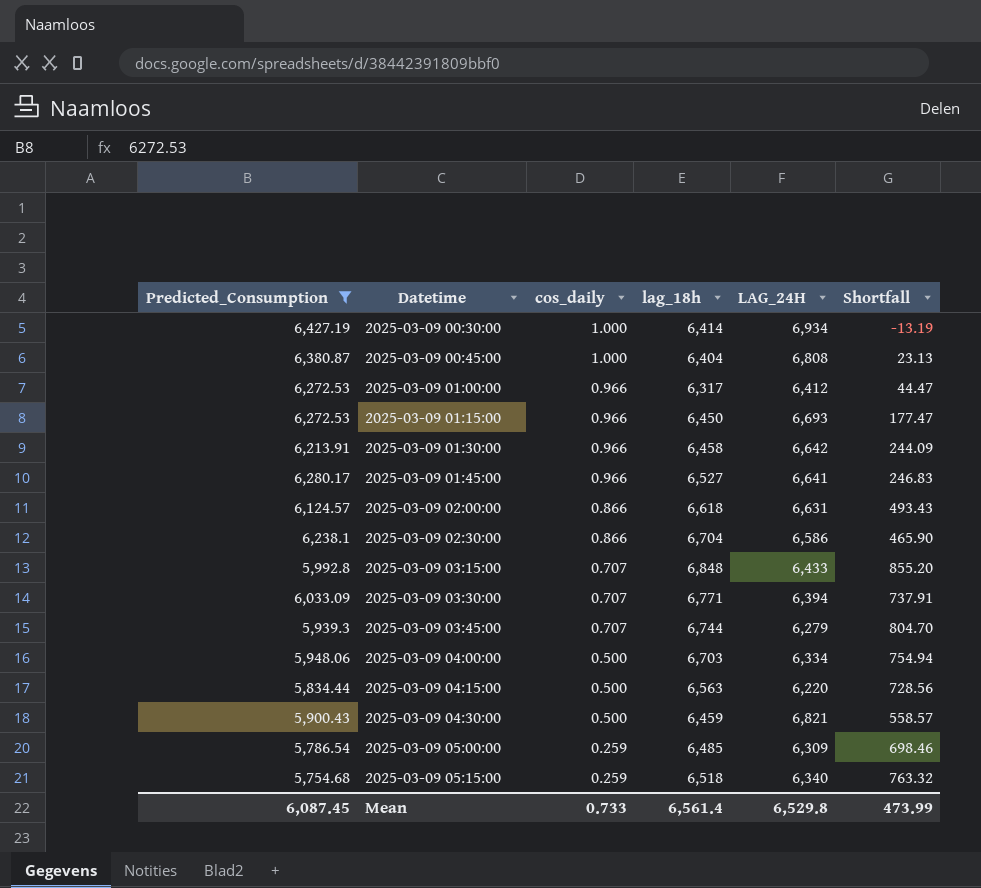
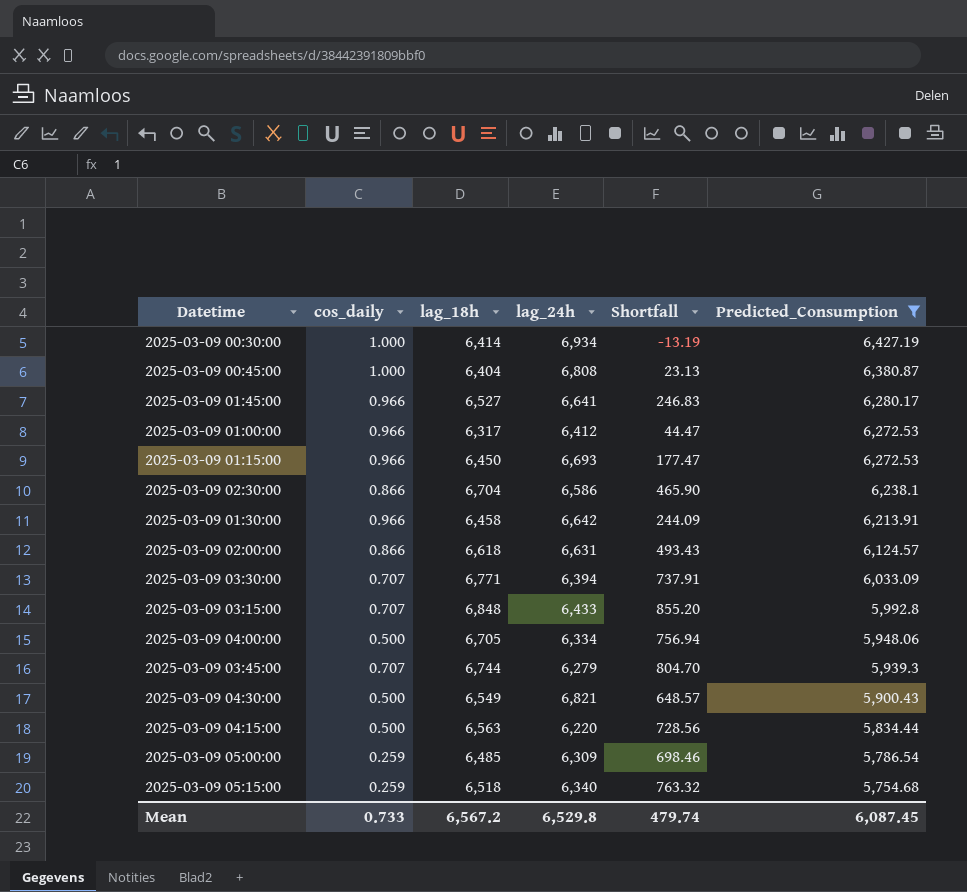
row order: Datetime ascending -> Predicted_Consumption descending
column name: LAG_24H -> lag_24h
column Predicted_Consumption | position: 1 -> 6
2025-03-09 04:00:00 | lag_18h: 6,703 -> 6,705
2025-03-09 04:00:00 | Shortfall: 754.94 -> 756.94
2025-03-09 04:30:00 | lag_18h: 6,459 -> 6,549
2025-03-09 04:30:00 | Shortfall: 558.57 -> 648.57
Mean | lag_18h: 6,561.4 -> 6,567.2
Mean | Shortfall: 473.99 -> 479.74

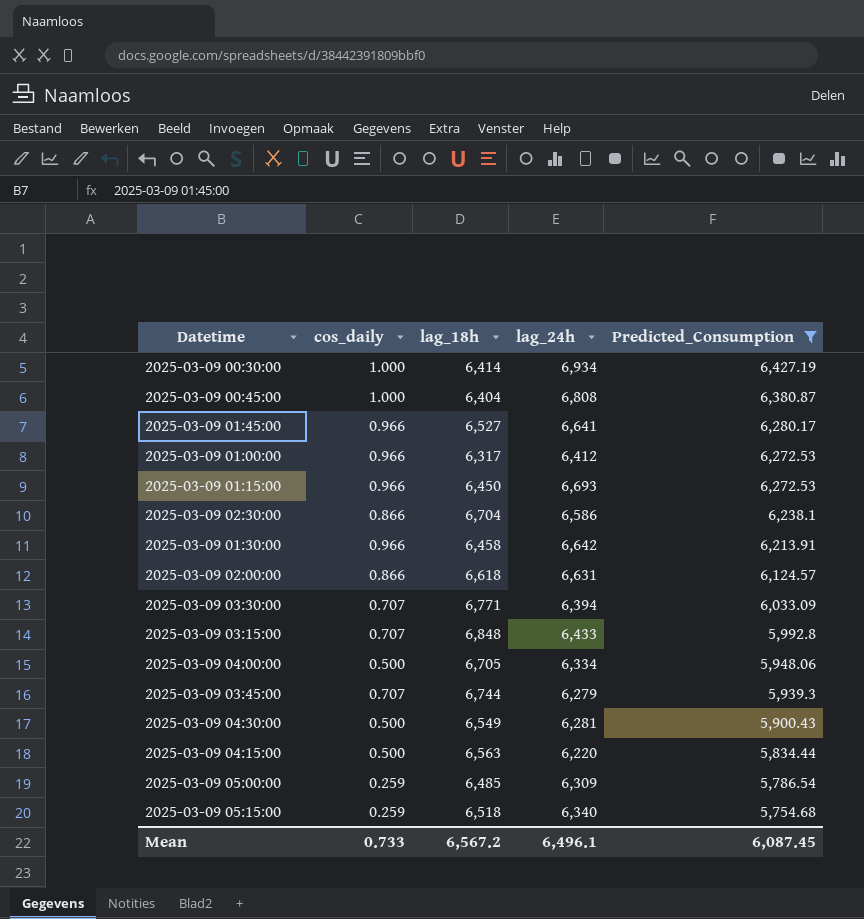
column Shortfall | formula: [lag_18h] - [Predicted_Consumption] -> none
2025-03-09 04:30:00 | lag_24h: 6,821 -> 6,281
Mean | lag_24h: 6,529.8 -> 6,496.1

